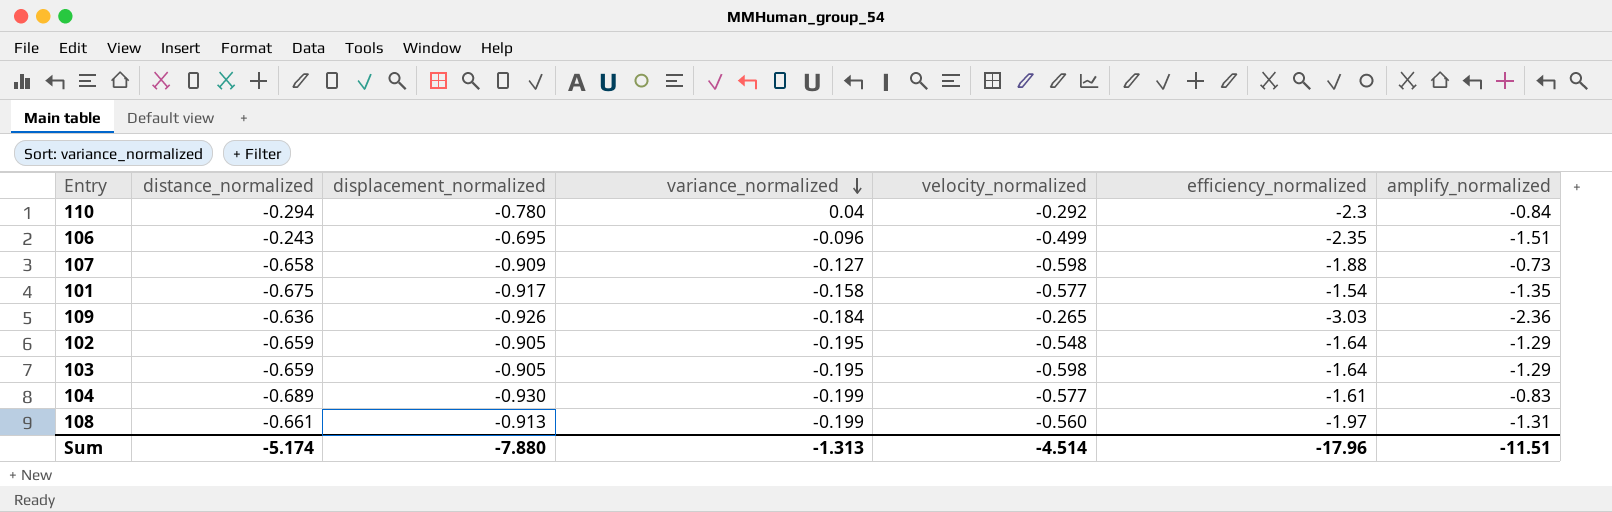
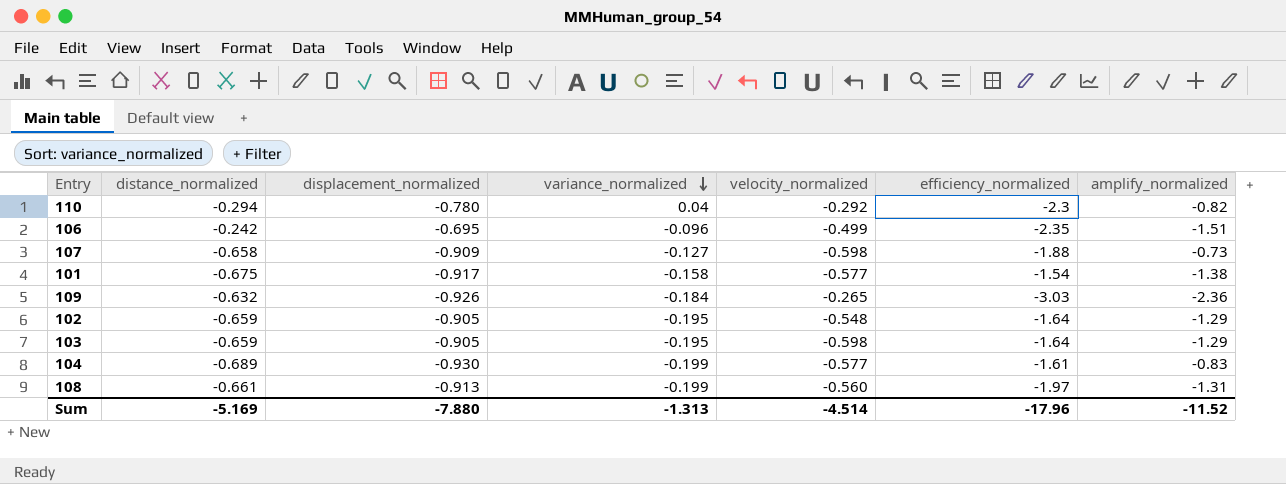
110 | amplify_normalized: -0.84 -> -0.82
106 | distance_normalized: -0.243 -> -0.242
101 | amplify_normalized: -1.35 -> -1.38
109 | distance_normalized: -0.636 -> -0.632
Sum | distance_normalized: -5.174 -> -5.169
Sum | amplify_normalized: -11.51 -> -11.52

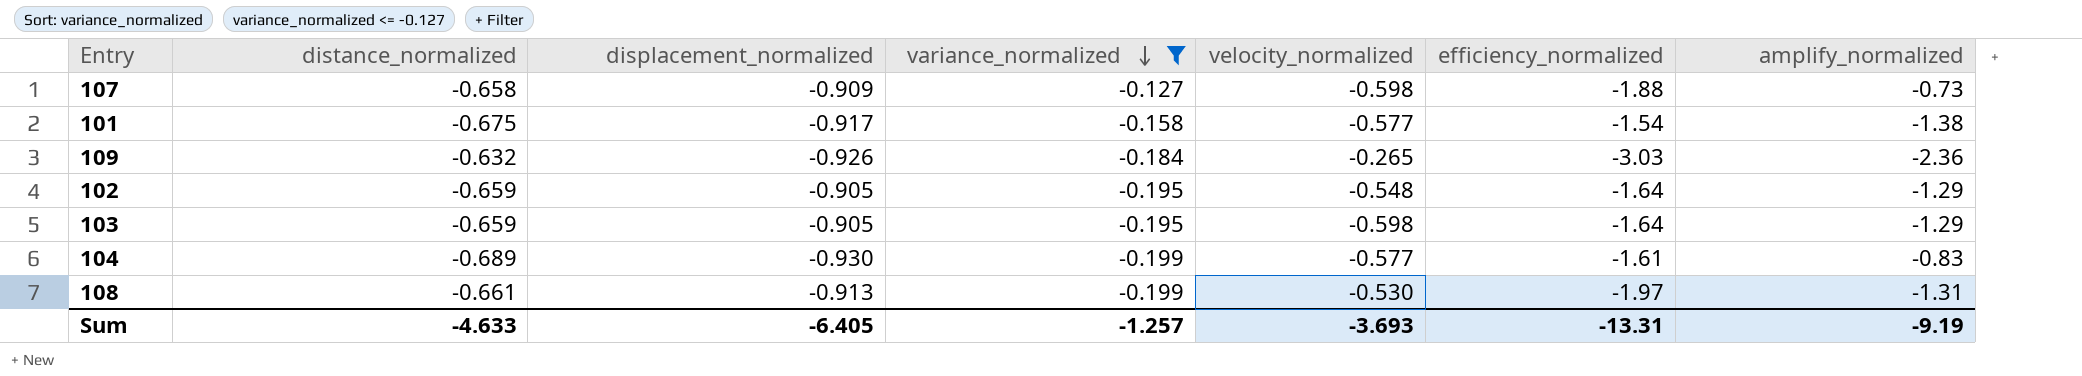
filter: none -> variance_normalized <= -0.127
108 | velocity_normalized: -0.560 -> -0.530
Sum | distance_normalized: -5.169 -> -4.633
Sum | displacement_normalized: -7.880 -> -6.405
Sum | variance_normalized: -1.313 -> -1.257
Sum | velocity_normalized: -4.514 -> -3.693
Sum | efficiency_normalized: -17.96 -> -13.31
Sum | amplify_normalized: -11.52 -> -9.19

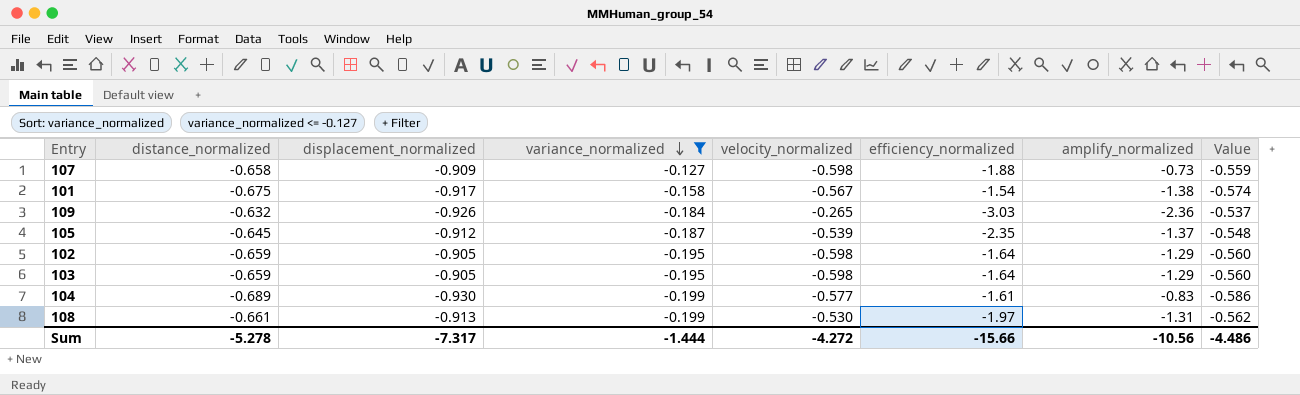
column Value | formula: none -> [distance_normalized] * 0.85
101 | velocity_normalized: -0.577 -> -0.567
row 105: none -> -0.645 | -0.912 | -0.187 | -0.539 | -2.35 | -1.37 | -0.548
102 | velocity_normalized: -0.548 -> -0.598
Sum | distance_normalized: -4.633 -> -5.278
Sum | displacement_normalized: -6.405 -> -7.317
Sum | variance_normalized: -1.257 -> -1.444
Sum | velocity_normalized: -3.693 -> -4.272
Sum | efficiency_normalized: -13.31 -> -15.66
Sum | amplify_normalized: -9.19 -> -10.56

